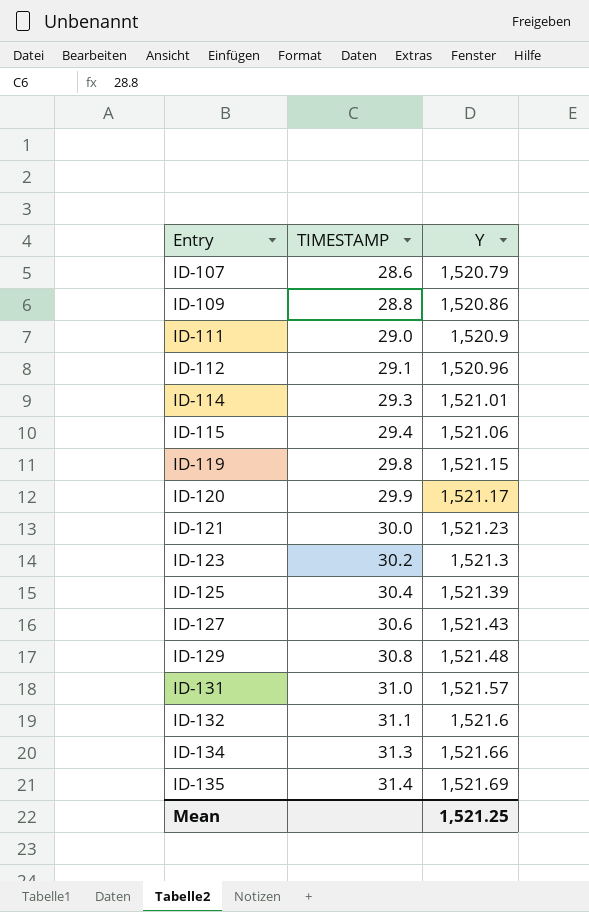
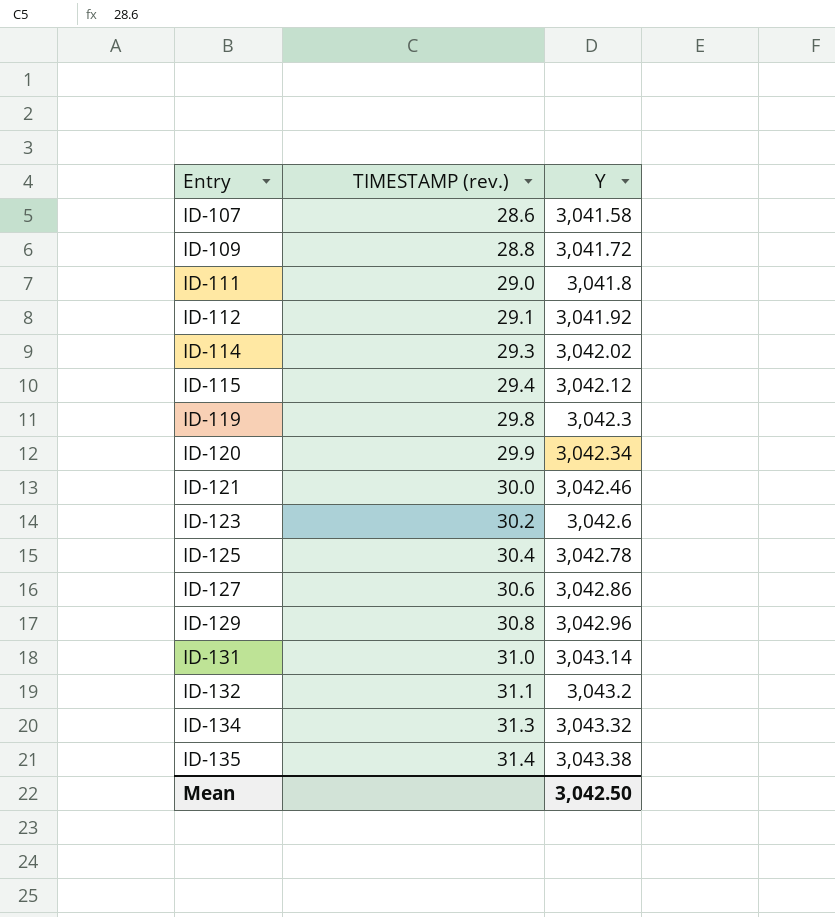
column name: TIMESTAMP -> TIMESTAMP (rev.)
ID-107 | Y: 1,520.79 -> 3,041.58
ID-109 | Y: 1,520.86 -> 3,041.72
ID-111 | Y: 1,520.9 -> 3,041.8
ID-112 | Y: 1,520.96 -> 3,041.92
ID-114 | Y: 1,521.01 -> 3,042.02
ID-115 | Y: 1,521.06 -> 3,042.12
ID-119 | Y: 1,521.15 -> 3,042.3
ID-120 | Y: 1,521.17 -> 3,042.34
ID-121 | Y: 1,521.23 -> 3,042.46
ID-123 | Y: 1,521.3 -> 3,042.6
ID-125 | Y: 1,521.39 -> 3,042.78
ID-127 | Y: 1,521.43 -> 3,042.86
ID-129 | Y: 1,521.48 -> 3,042.96
ID-131 | Y: 1,521.57 -> 3,043.14
ID-132 | Y: 1,521.6 -> 3,043.2
ID-134 | Y: 1,521.66 -> 3,043.32
ID-135 | Y: 1,521.69 -> 3,043.38
Mean | Y: 1,521.25 -> 3,042.50

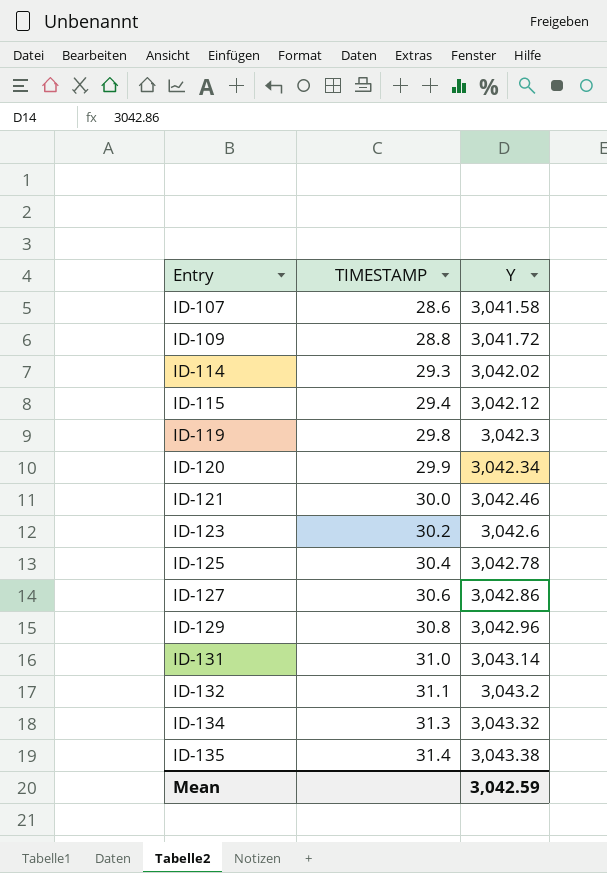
column name: TIMESTAMP (rev.) -> TIMESTAMP
row ID-111: 29.0 | 3,041.8 -> none
row ID-112: 29.1 | 3,041.92 -> none
Mean | Y: 3,042.50 -> 3,042.59

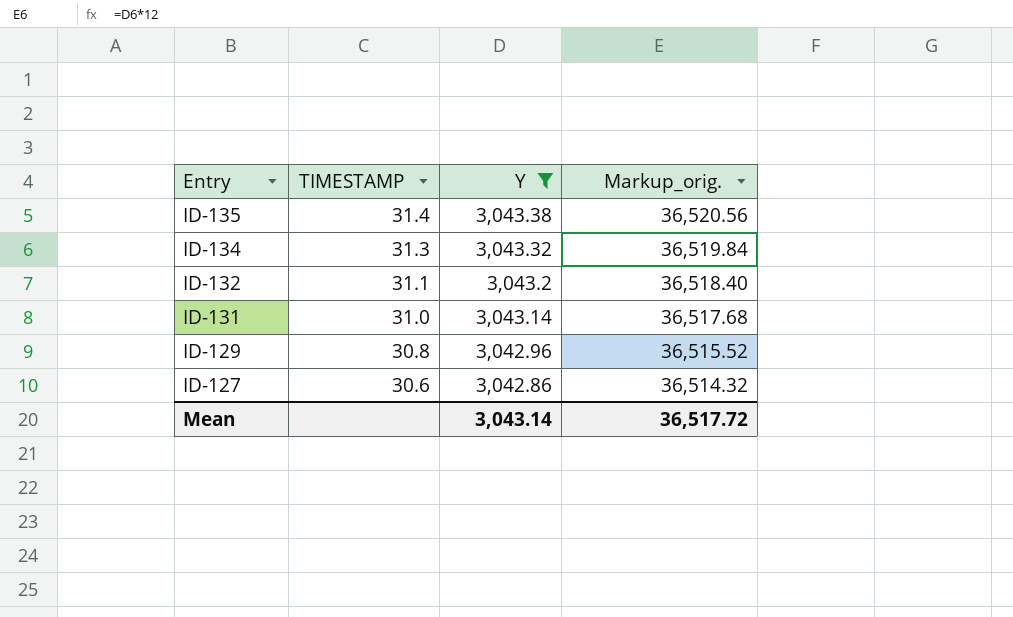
filter: none -> Y >= 3,042.86
row order: Entry ascending -> Entry descending
column Markup_orig. | formula: none -> [Y] * 12
Mean | Y: 3,042.59 -> 3,043.14

